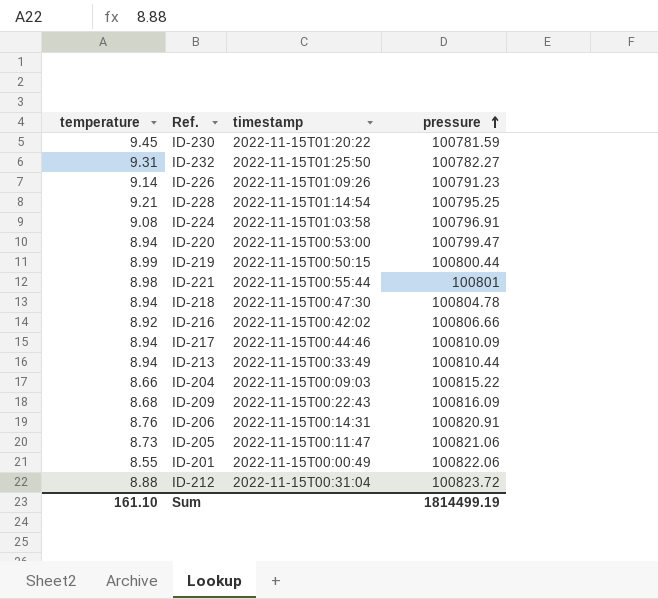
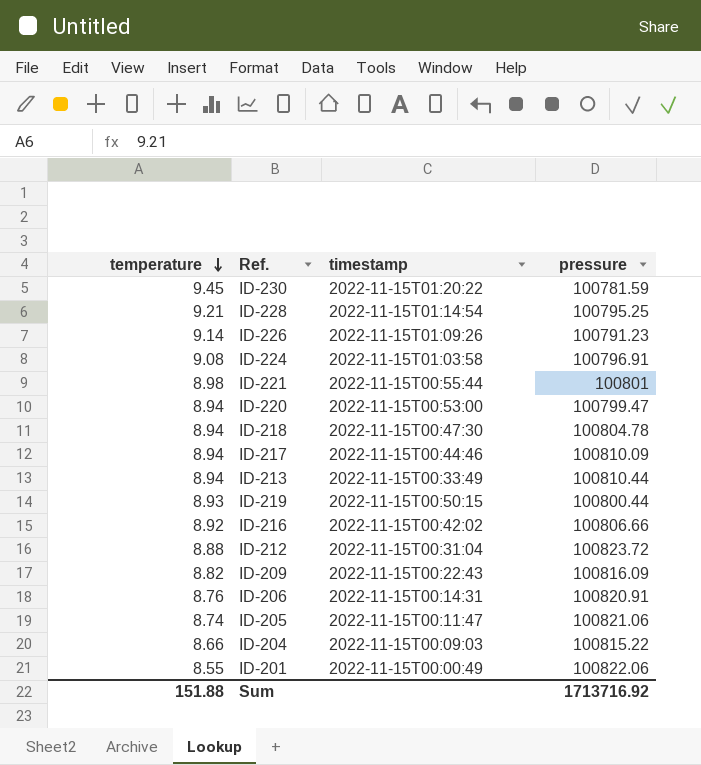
row order: pressure ascending -> temperature descending
row ID-232: 9.31 | 2022-11-15T01:25:50 | 100782.27 -> none
ID-219 | temperature: 8.99 -> 8.93
ID-209 | temperature: 8.68 -> 8.82
ID-205 | temperature: 8.73 -> 8.74
Sum | temperature: 161.10 -> 151.88
Sum | pressure: 1814499.19 -> 1713716.92

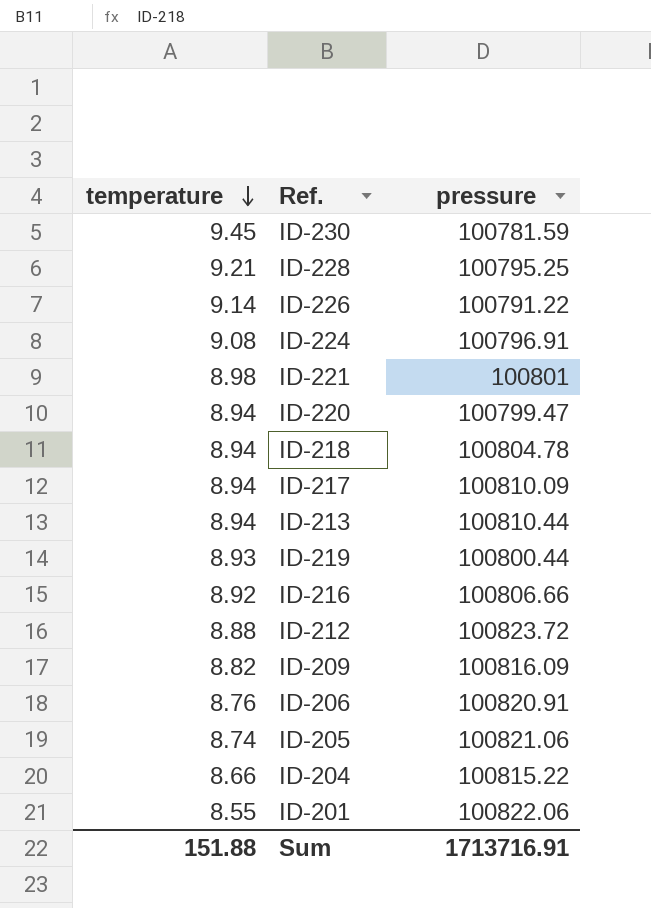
column timestamp | position: 3 -> none
ID-226 | pressure: 100791.23 -> 100791.22
Sum | pressure: 1713716.92 -> 1713716.91

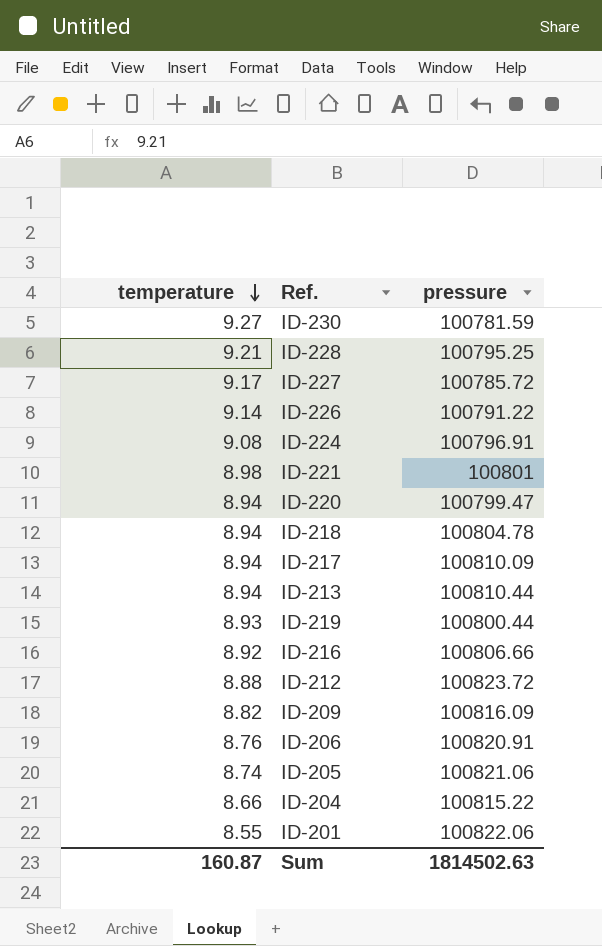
ID-230 | temperature: 9.45 -> 9.27
row ID-227: none -> 9.17 | 100785.72
Sum | temperature: 151.88 -> 160.87
Sum | pressure: 1713716.91 -> 1814502.63

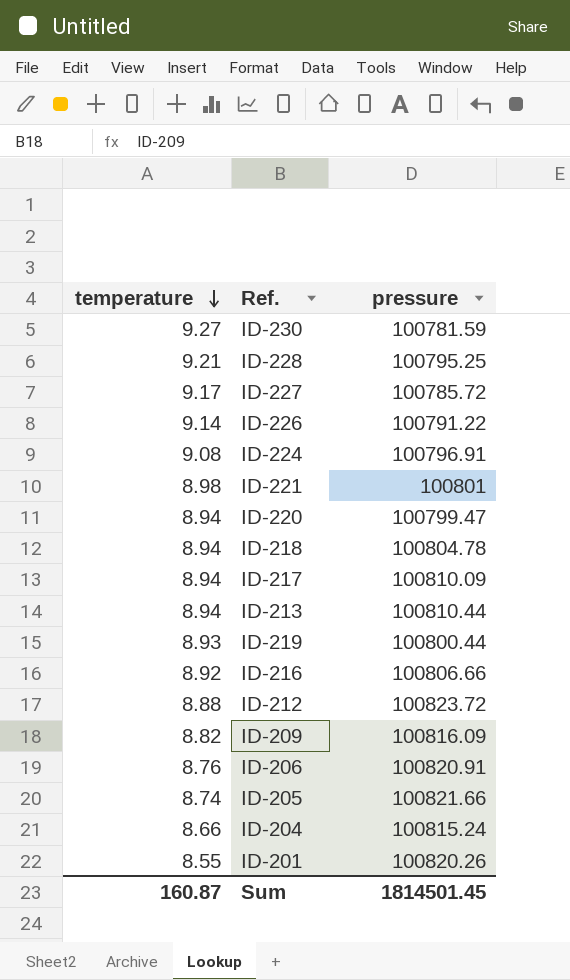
ID-205 | pressure: 100821.06 -> 100821.66
ID-204 | pressure: 100815.22 -> 100815.24
ID-201 | pressure: 100822.06 -> 100820.26
Sum | pressure: 1814502.63 -> 1814501.45

